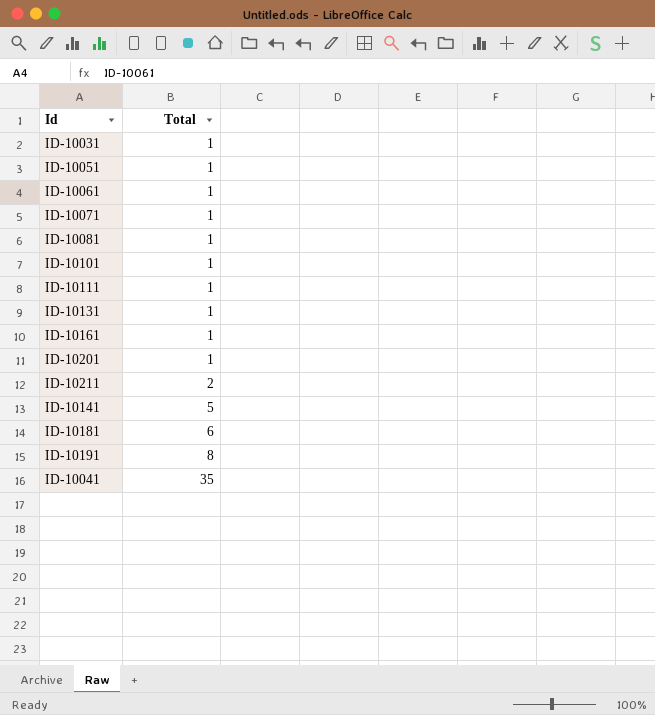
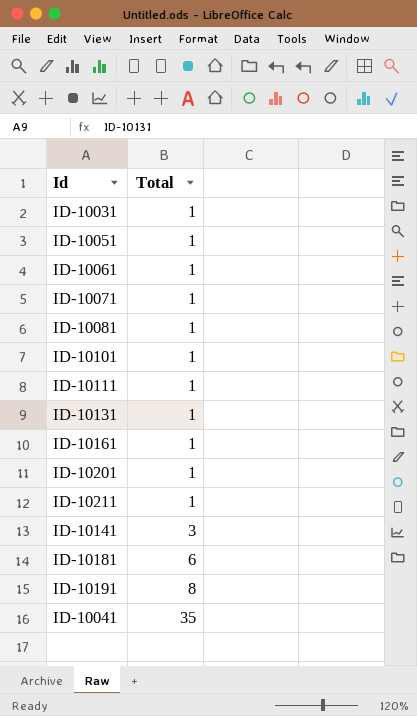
ID-10211 | Total: 2 -> 1
ID-10141 | Total: 5 -> 3

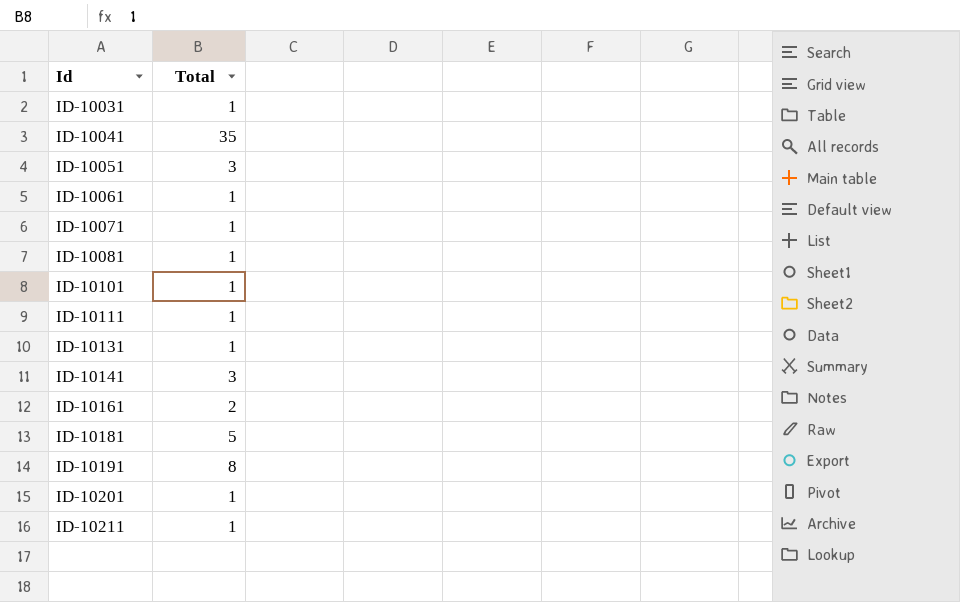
row order: Total ascending -> Id ascending
ID-10051 | Total: 1 -> 3
ID-10161 | Total: 1 -> 2
ID-10181 | Total: 6 -> 5

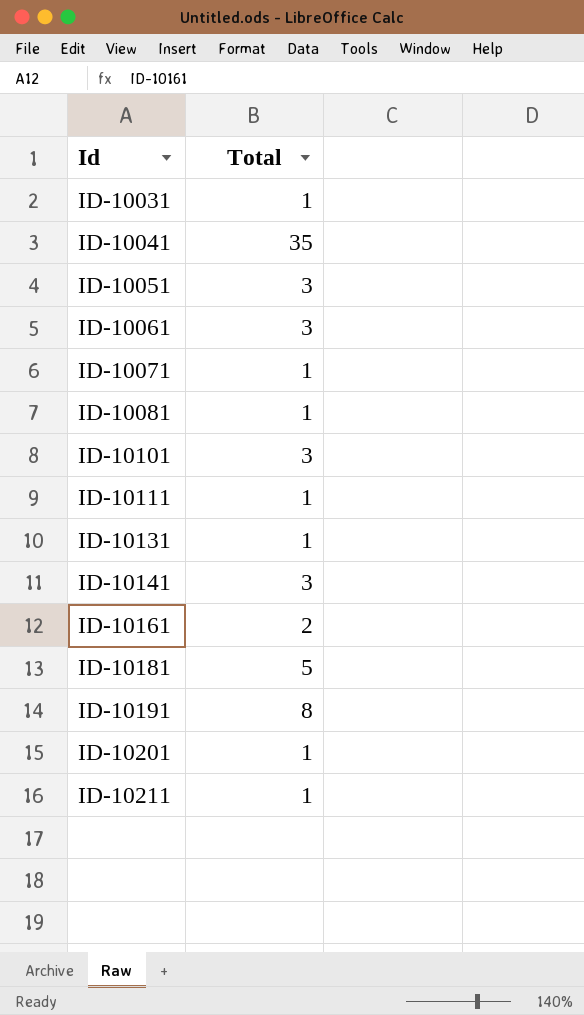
ID-10061 | Total: 1 -> 3
ID-10101 | Total: 1 -> 3

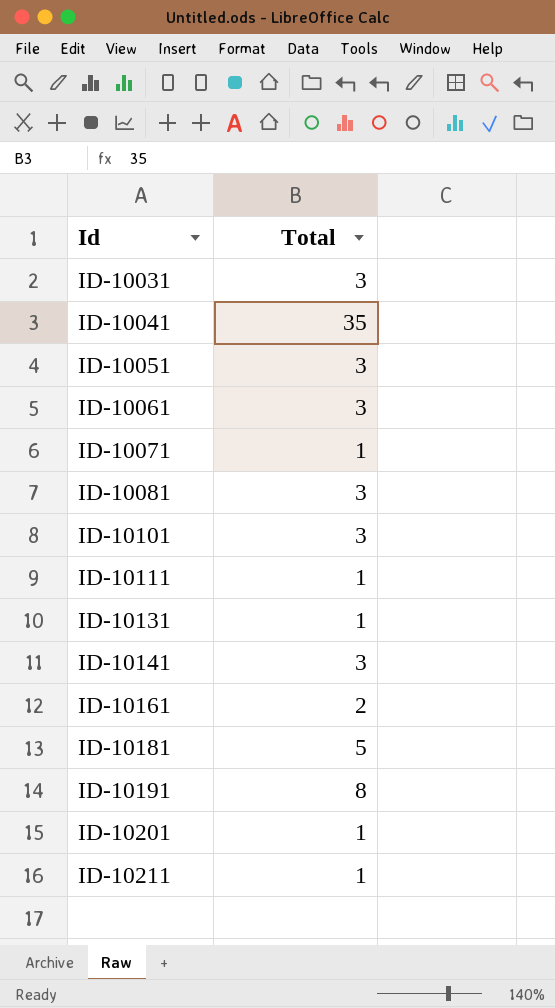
ID-10031 | Total: 1 -> 3
ID-10081 | Total: 1 -> 3

